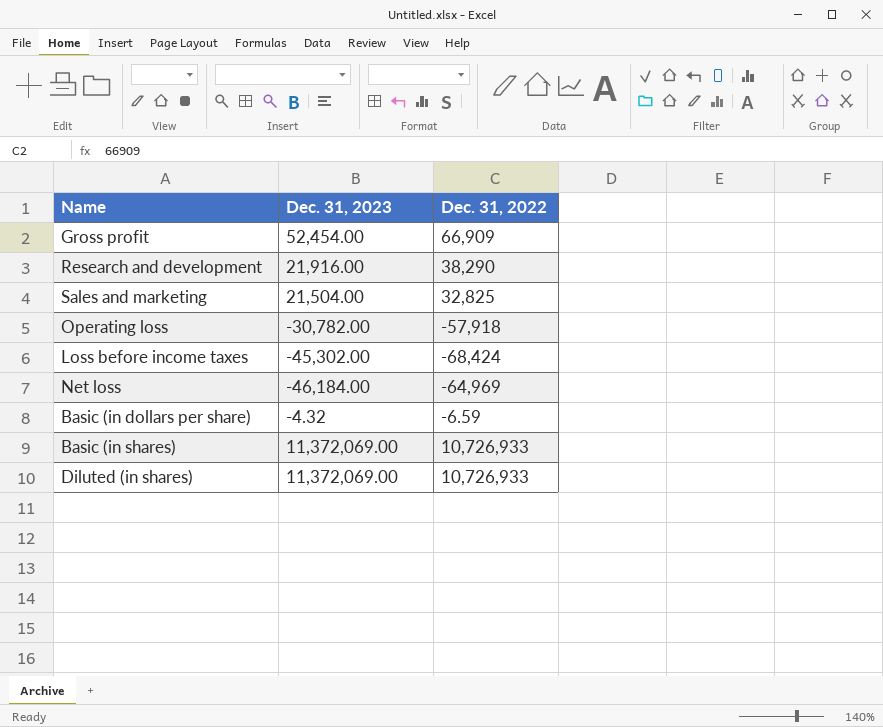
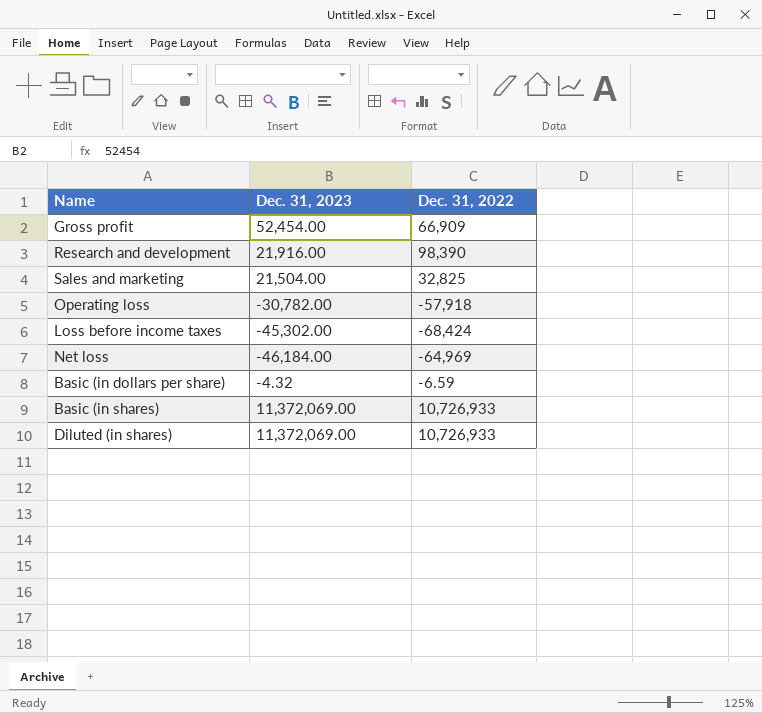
Research and development | Dec. 31, 2022: 38,290 -> 98,390

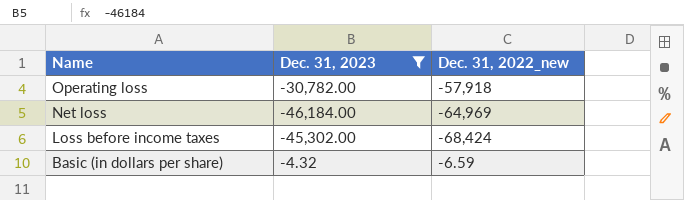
filter: none -> Dec. 31, 2023 <= -4.32
row order: none -> Name descending
column name: Dec. 31, 2022 -> Dec. 31, 2022_new

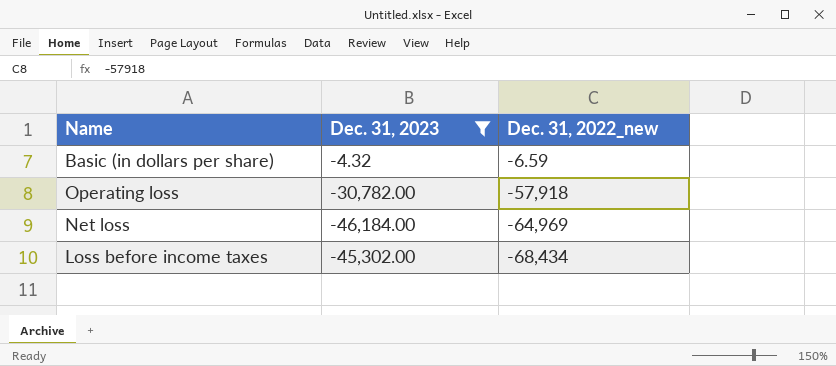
row order: Name descending -> Dec. 31, 2022_new descending
Loss before income taxes | Dec. 31, 2022_new: -68,424 -> -68,434

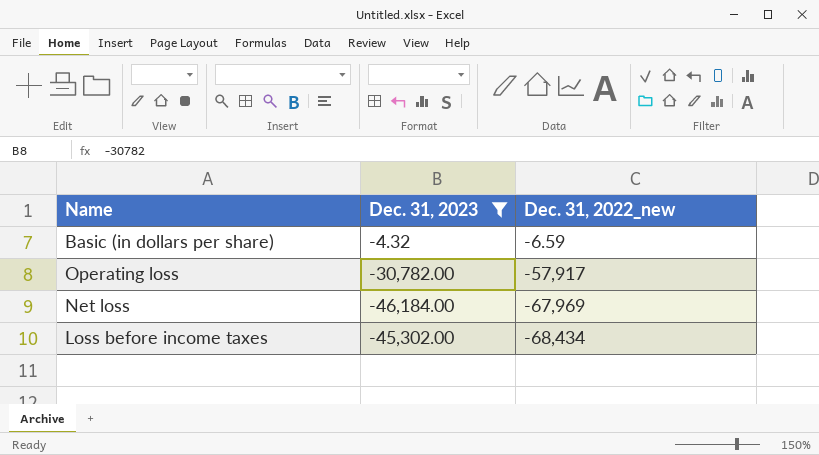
Operating loss | Dec. 31, 2022_new: -57,918 -> -57,917
Net loss | Dec. 31, 2022_new: -64,969 -> -67,969

